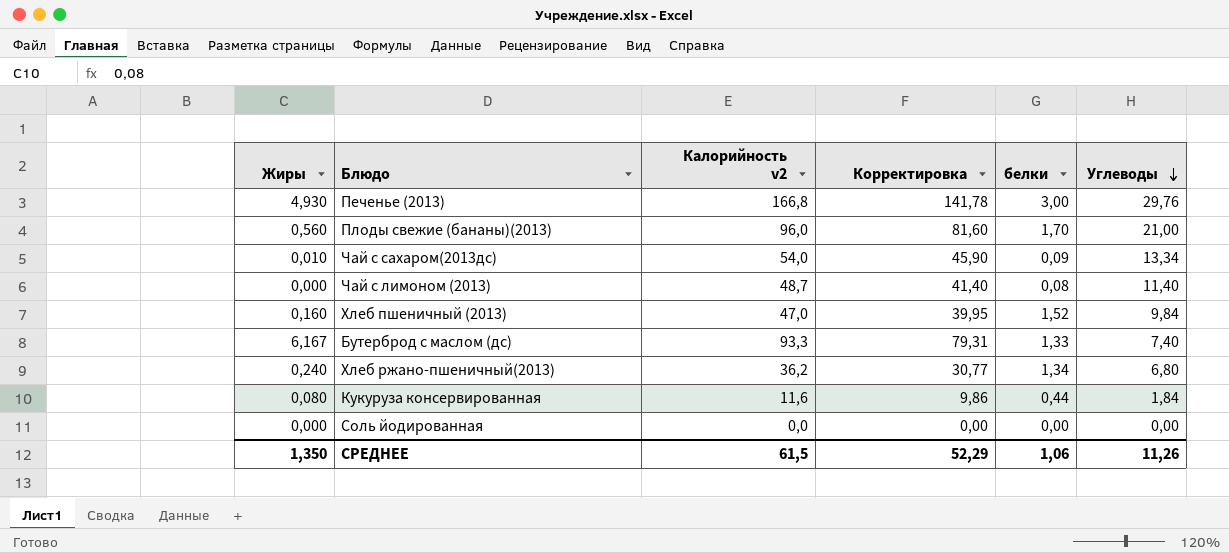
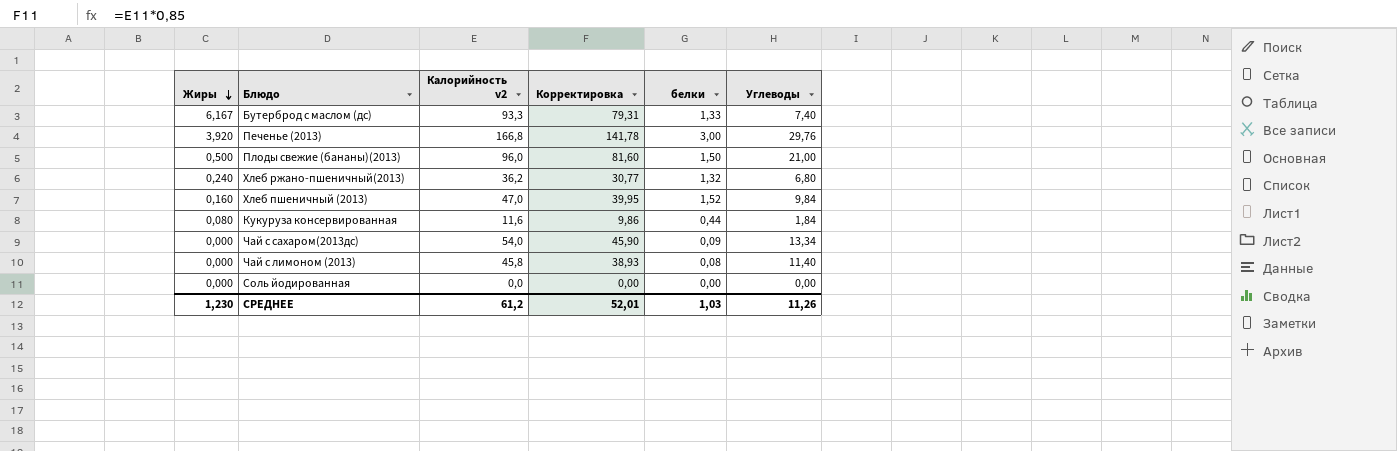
row order: Углеводы descending -> Жиры descending
Печенье (2013) | Жиры: 4,930 -> 3,920
Плоды свежие (бананы)(2013) | Жиры: 0,560 -> 0,500
Плоды свежие (бананы)(2013) | белки: 1,70 -> 1,50
Хлеб ржано-пшеничный(2013) | белки: 1,34 -> 1,32
Чай с сахаром(2013дс) | Жиры: 0,010 -> 0,000
Чай с лимоном (2013) | Калорийность v2: 48,7 -> 45,8
Чай с лимоном (2013) | Корректировка: 41,40 -> 38,93
СРЕДНЕЕ | Жиры: 1,350 -> 1,230
СРЕДНЕЕ | Калорийность v2: 61,5 -> 61,2
СРЕДНЕЕ | Корректировка: 52,29 -> 52,01
СРЕДНЕЕ | белки: 1,06 -> 1,03

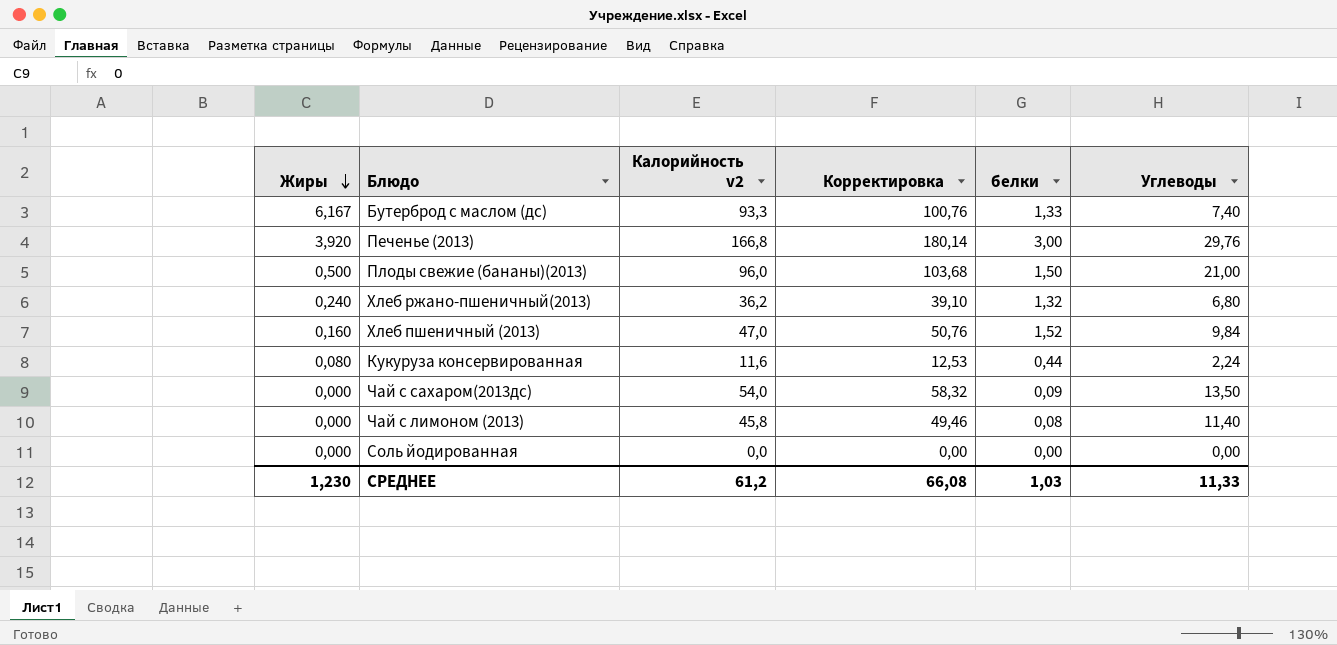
column Корректировка | formula: [Калорийность v2] * 0,85 -> [Калорийность v2] * 1,08
Кукуруза консервированная | Углеводы: 1,84 -> 2,24
Чай с сахаром(2013дс) | Углеводы: 13,34 -> 13,50
СРЕДНЕЕ | Корректировка: 52,01 -> 66,08
СРЕДНЕЕ | Углеводы: 11,26 -> 11,33

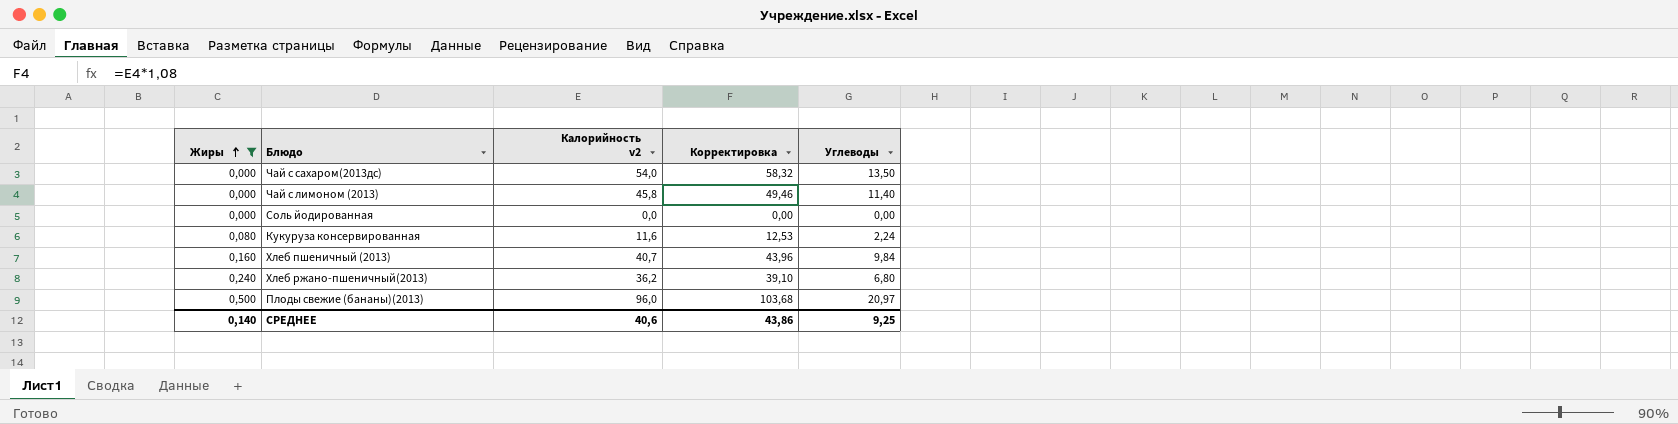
filter: none -> Жиры <= 0,500
row order: Жиры descending -> Жиры ascending
column белки | position: 5 -> none
Хлеб пшеничный (2013) | Калорийность v2: 47,0 -> 40,7
Хлеб пшеничный (2013) | Корректировка: 50,76 -> 43,96
Плоды свежие (бананы)(2013) | Углеводы: 21,00 -> 20,97
СРЕДНЕЕ | Жиры: 1,230 -> 0,140
СРЕДНЕЕ | Калорийность v2: 61,2 -> 40,6
СРЕДНЕЕ | Корректировка: 66,08 -> 43,86
СРЕДНЕЕ | Углеводы: 11,33 -> 9,25

